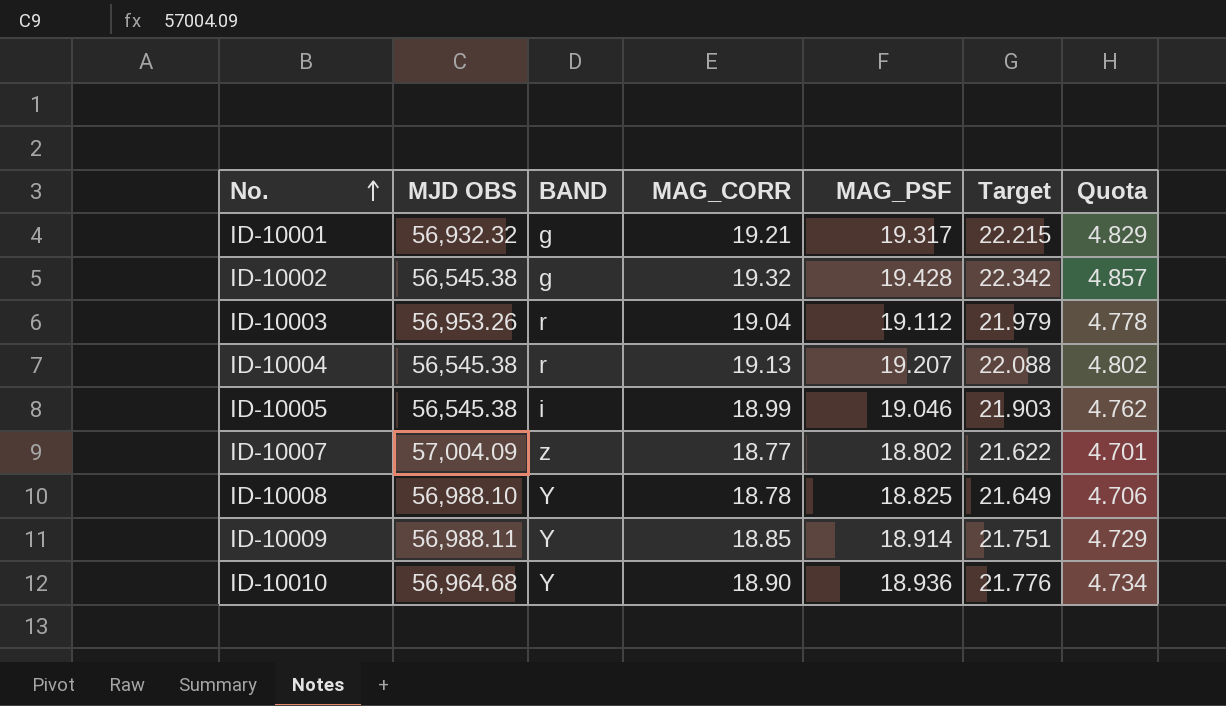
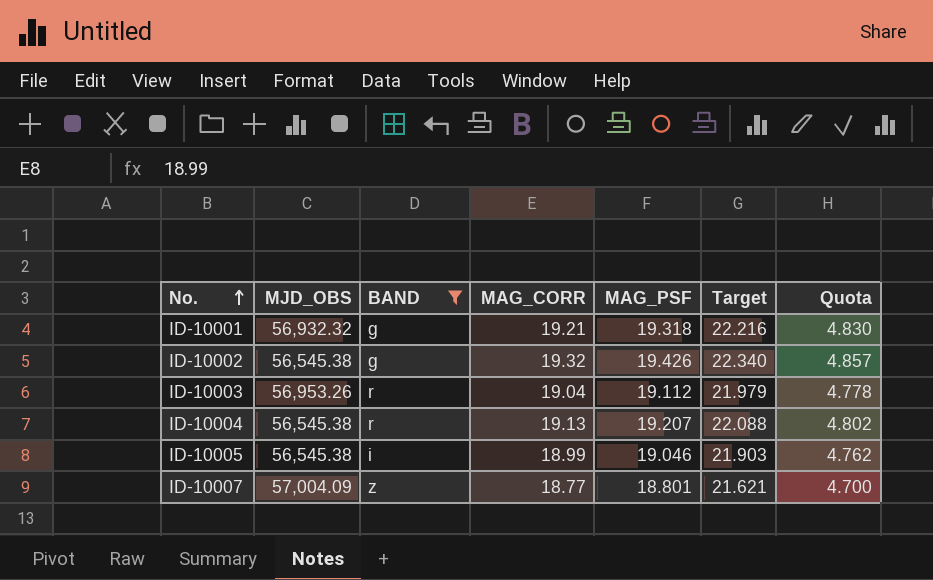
filter: none -> BAND != Y
column name: MJD OBS -> MJD_OBS
ID-10001 | MAG_PSF: 19.317 -> 19.318
ID-10001 | Target: 22.215 -> 22.216
ID-10001 | Quota: 4.829 -> 4.830
ID-10002 | MAG_PSF: 19.428 -> 19.426
ID-10002 | Target: 22.342 -> 22.340
ID-10007 | MAG_PSF: 18.802 -> 18.801
ID-10007 | Target: 21.622 -> 21.621
ID-10007 | Quota: 4.701 -> 4.700

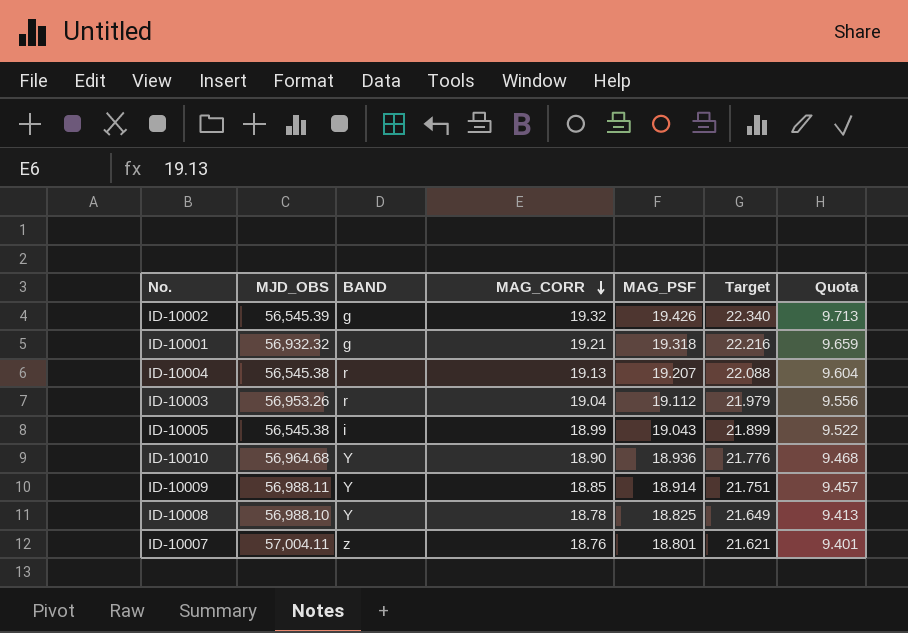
filter: BAND != Y -> none
row order: No. ascending -> MAG_CORR descending
column Quota | formula: [MAG_PSF] * 0.25 -> [MAG_PSF] * 0.5
ID-10002 | MJD_OBS: 56,545.38 -> 56,545.39
ID-10005 | MAG_PSF: 19.046 -> 19.043
ID-10005 | Target: 21.903 -> 21.899
ID-10007 | MJD_OBS: 57,004.09 -> 57,004.11
ID-10007 | MAG_CORR: 18.77 -> 18.76

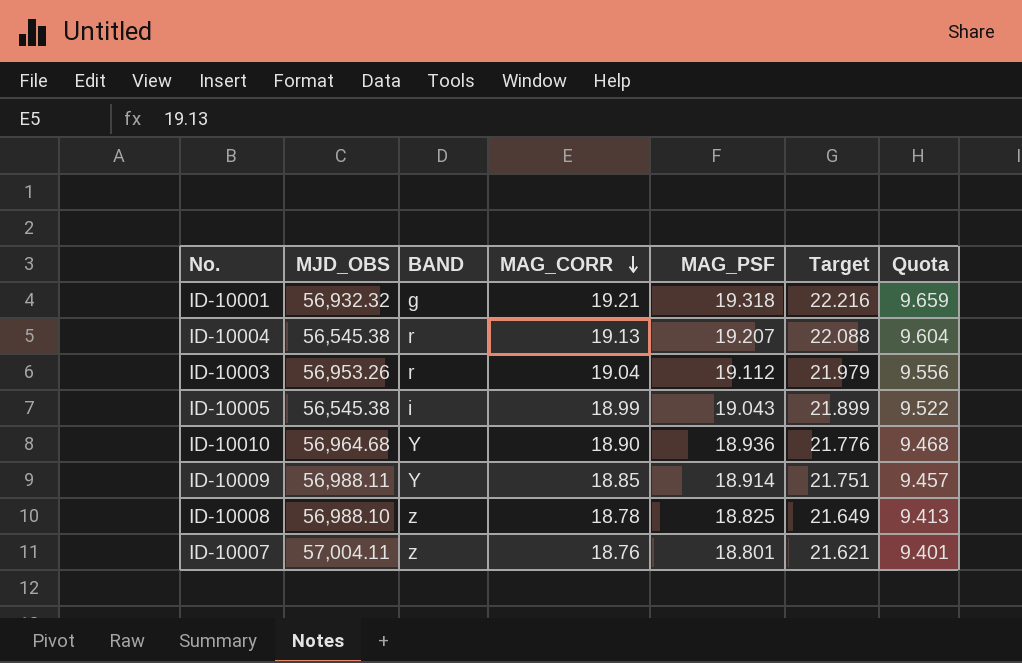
row ID-10002: 56,545.39 | g | 19.32 | 19.426 | 22.340 | 9.713 -> none
ID-10008 | BAND: Y -> z

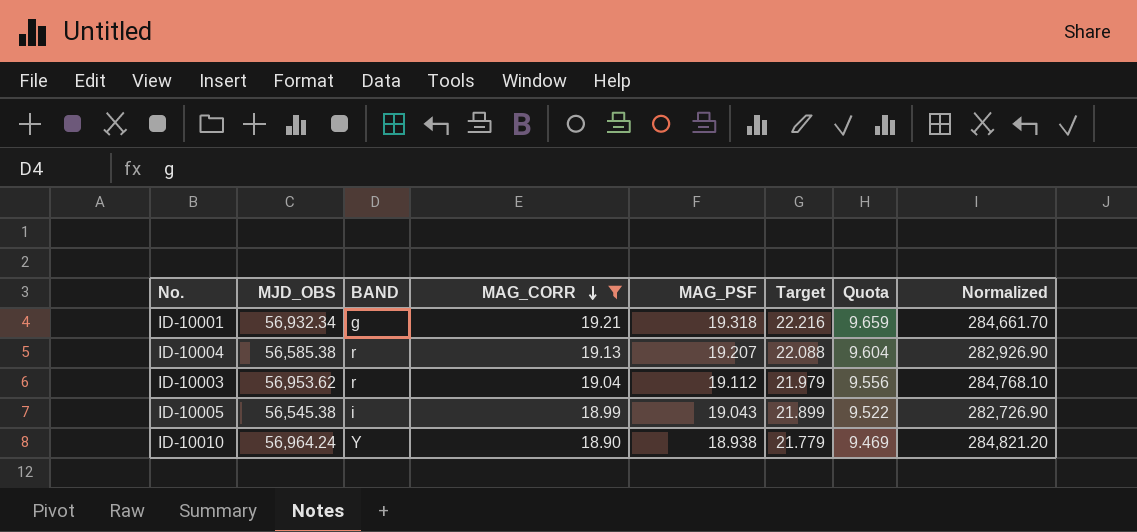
filter: none -> MAG_CORR >= 18.90
column Normalized | formula: none -> [MJD_OBS] * 5
ID-10001 | MJD_OBS: 56,932.32 -> 56,932.34
ID-10004 | MJD_OBS: 56,545.38 -> 56,585.38
ID-10003 | MJD_OBS: 56,953.26 -> 56,953.62
ID-10010 | MJD_OBS: 56,964.68 -> 56,964.24
ID-10010 | MAG_PSF: 18.936 -> 18.938
ID-10010 | Target: 21.776 -> 21.779
ID-10010 | Quota: 9.468 -> 9.469

